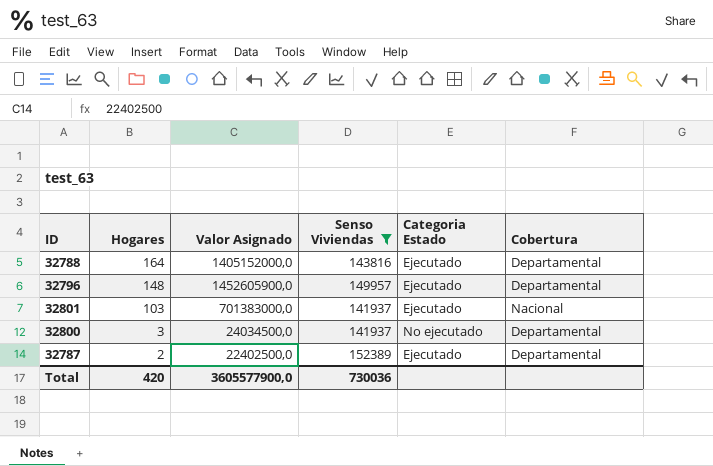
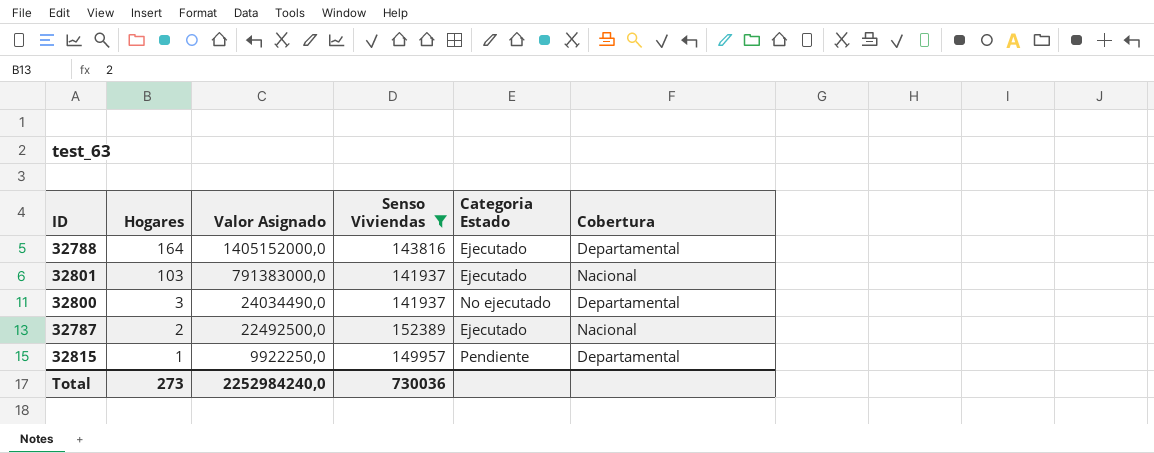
row 32796: 148 | 1452605900,0 | 149957 | Ejecutado | Departamental -> none
32801 | Valor Asignado: 701383000,0 -> 791383000,0
32800 | Valor Asignado: 24034500,0 -> 24034490,0
32787 | Valor Asignado: 22402500,0 -> 22492500,0
32787 | Cobertura: Departamental -> Nacional
row 32815: none -> 1 | 9922250,0 | 149957 | Pendiente | Departamental
Total | Hogares: 420 -> 273
Total | Valor Asignado: 3605577900,0 -> 2252984240,0

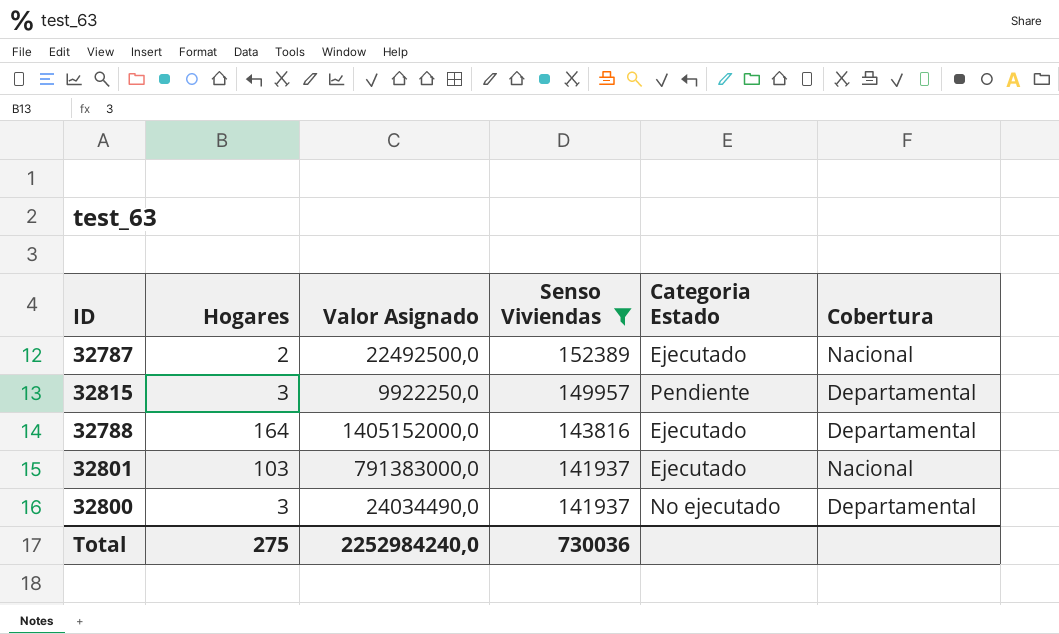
row order: Hogares descending -> Senso Viviendas descending
32815 | Hogares: 1 -> 3
Total | Hogares: 273 -> 275

